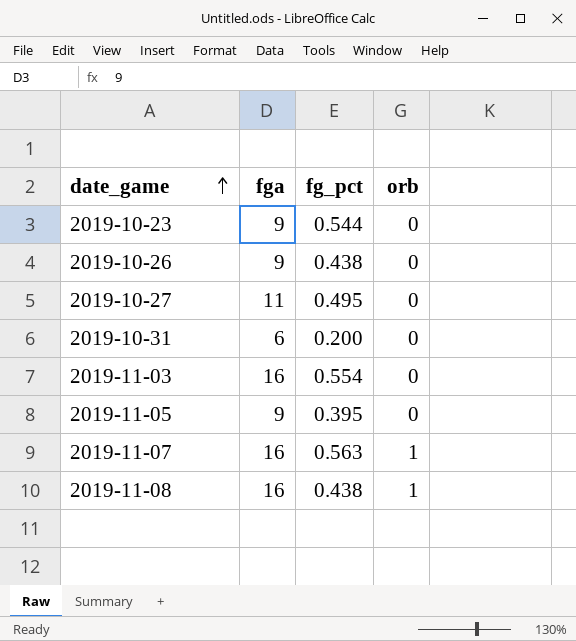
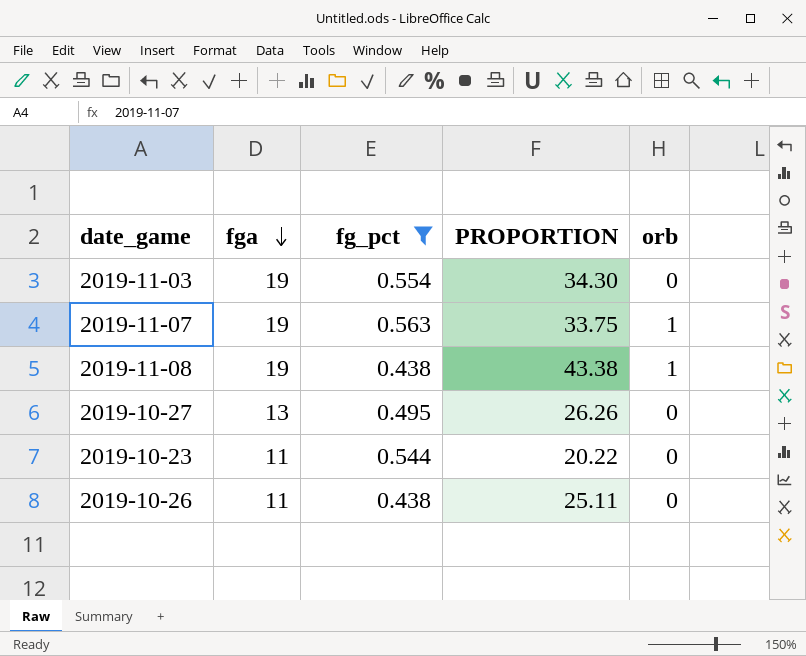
filter: none -> fg_pct >= 0.438
row order: date_game ascending -> fga descending
column PROPORTION | formula: none -> [fga] / [fg_pct]
2019-11-03 | fga: 16 -> 19
2019-11-07 | fga: 16 -> 19
2019-11-08 | fga: 16 -> 19
2019-10-27 | fga: 11 -> 13
2019-10-23 | fga: 9 -> 11
2019-10-26 | fga: 9 -> 11

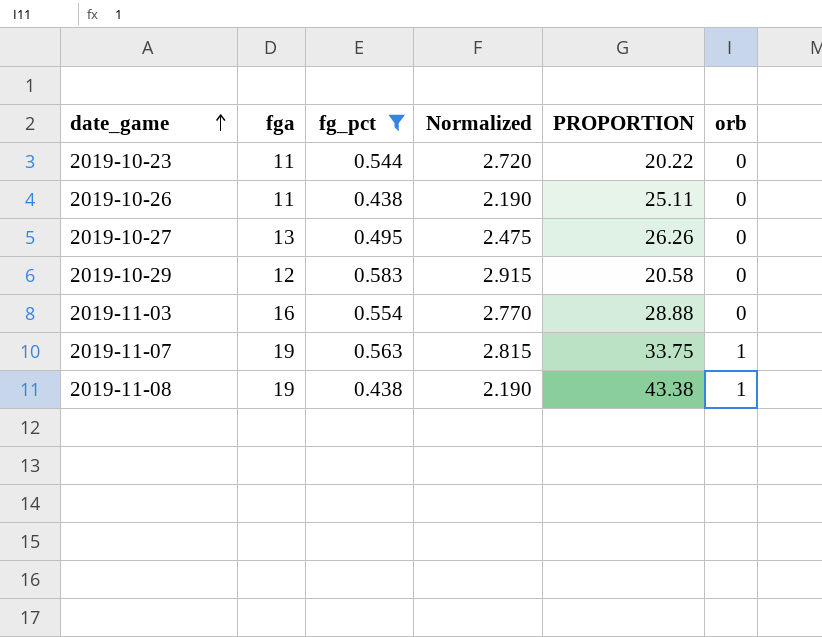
row order: fga descending -> date_game ascending
column Normalized | formula: none -> [fg_pct] * 5
row 2019-10-29: none -> 12 | 0.583 | 2.915 | 20.58 | 0
2019-11-03 | fga: 19 -> 16
2019-11-03 | PROPORTION: 34.30 -> 28.88

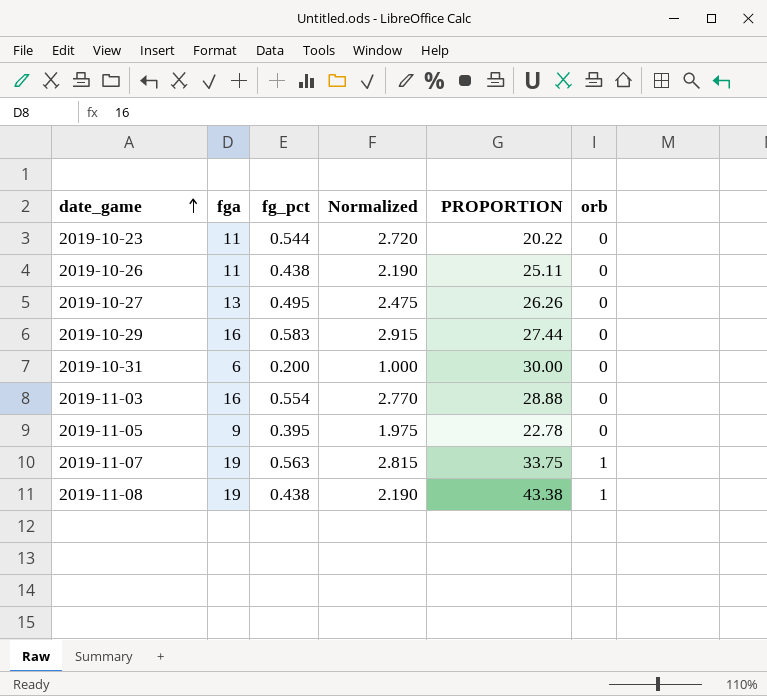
filter: fg_pct >= 0.438 -> none
2019-10-29 | fga: 12 -> 16
2019-10-29 | PROPORTION: 20.58 -> 27.44

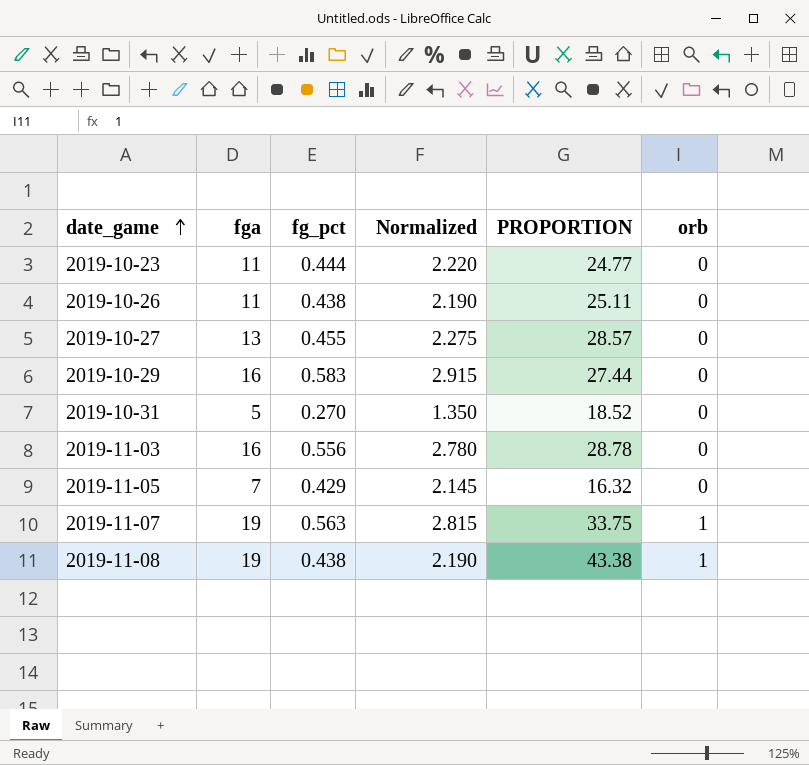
2019-10-23 | fg_pct: 0.544 -> 0.444
2019-10-23 | Normalized: 2.720 -> 2.220
2019-10-23 | PROPORTION: 20.22 -> 24.77
2019-10-27 | fg_pct: 0.495 -> 0.455
2019-10-27 | Normalized: 2.475 -> 2.275
2019-10-27 | PROPORTION: 26.26 -> 28.57
2019-10-31 | fga: 6 -> 5
2019-10-31 | fg_pct: 0.200 -> 0.270
2019-10-31 | Normalized: 1.000 -> 1.350
2019-10-31 | PROPORTION: 30.00 -> 18.52
2019-11-03 | fg_pct: 0.554 -> 0.556
2019-11-03 | Normalized: 2.770 -> 2.780
2019-11-03 | PROPORTION: 28.88 -> 28.78
2019-11-05 | fga: 9 -> 7
2019-11-05 | fg_pct: 0.395 -> 0.429
2019-11-05 | Normalized: 1.975 -> 2.145
2019-11-05 | PROPORTION: 22.78 -> 16.32

